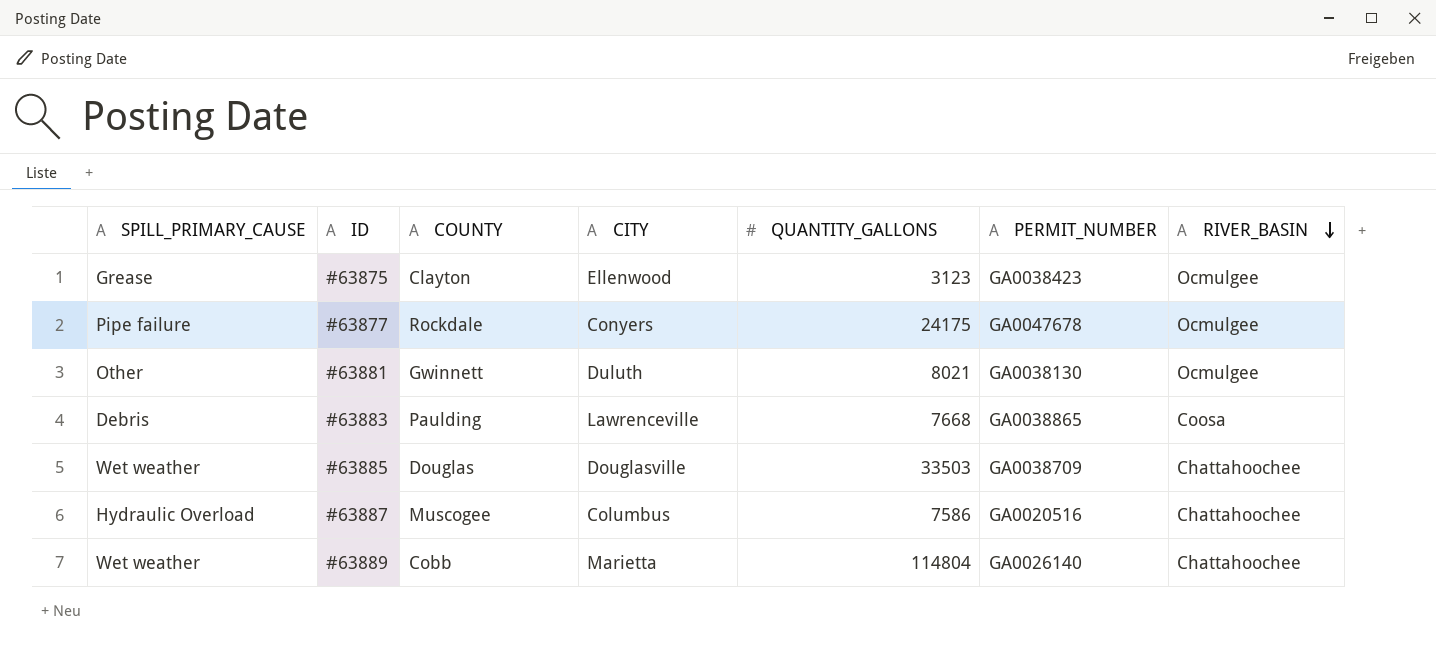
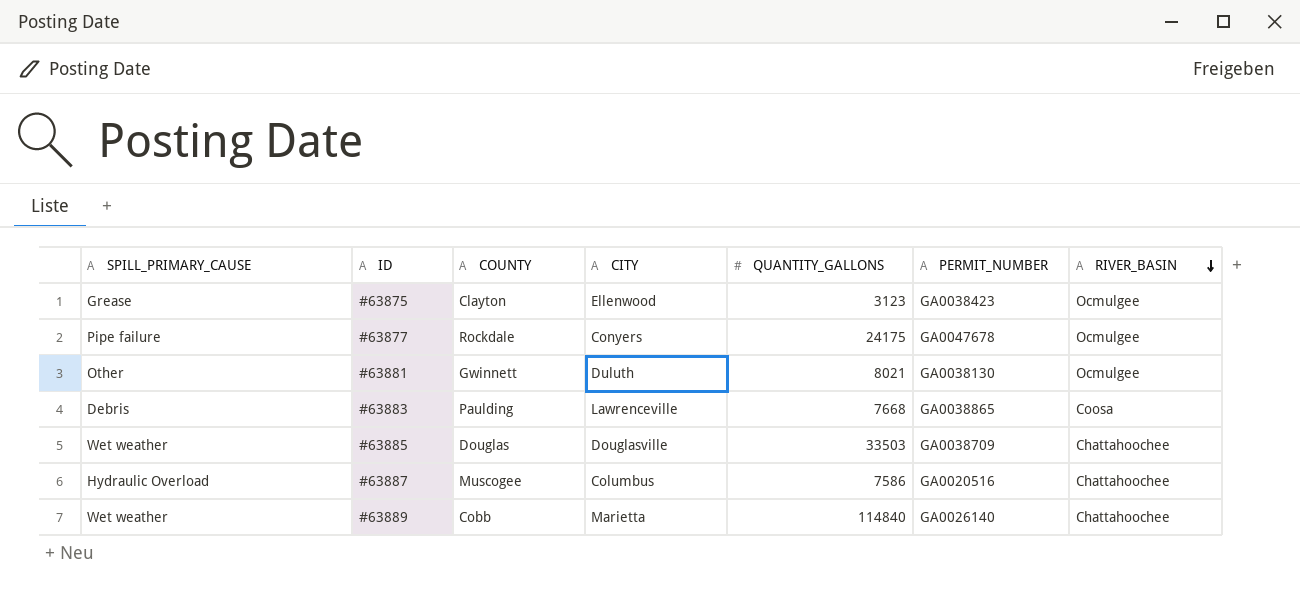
#63889 | QUANTITY_GALLONS: 114804 -> 114840

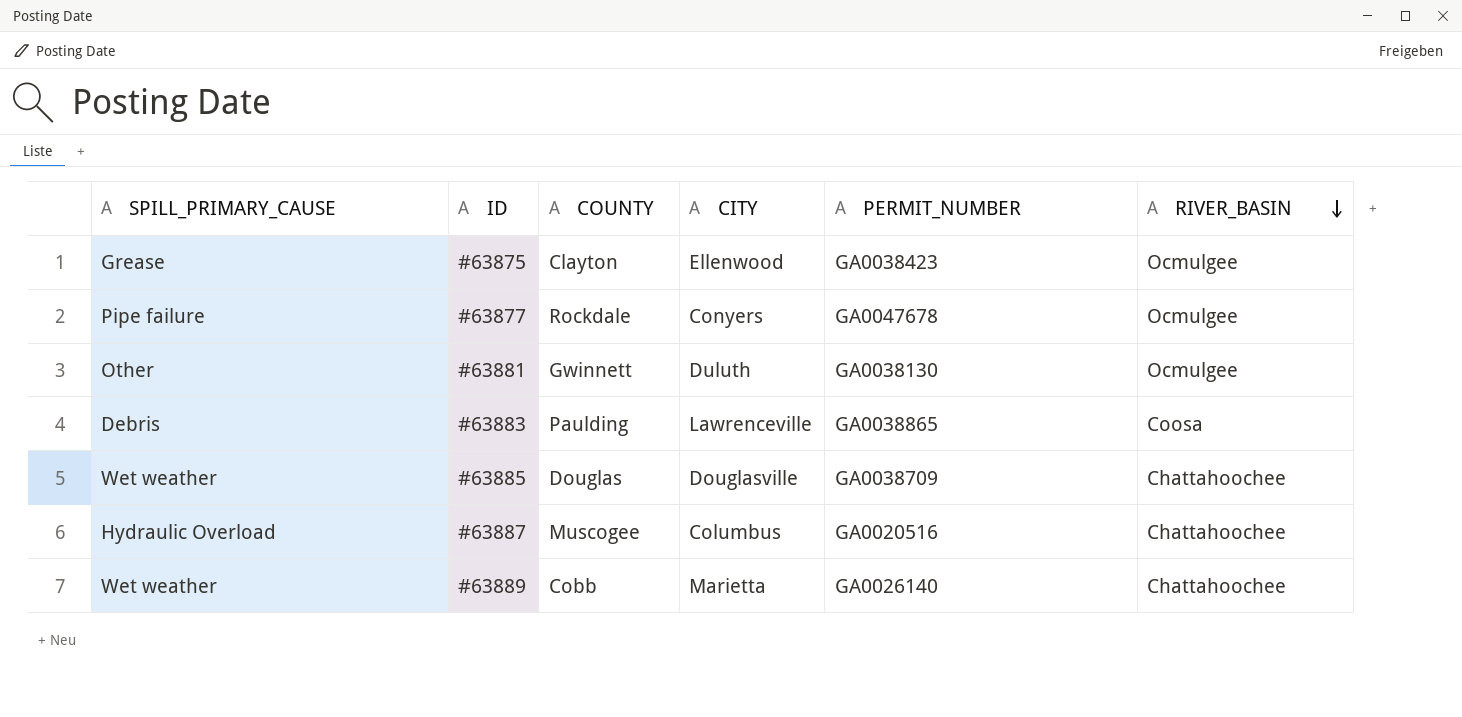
column QUANTITY_GALLONS | position: 5 -> none

